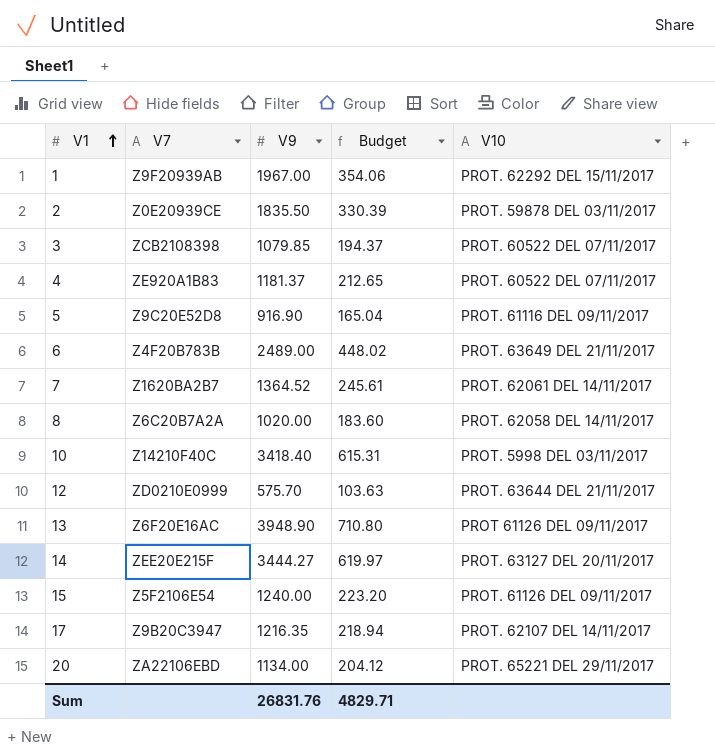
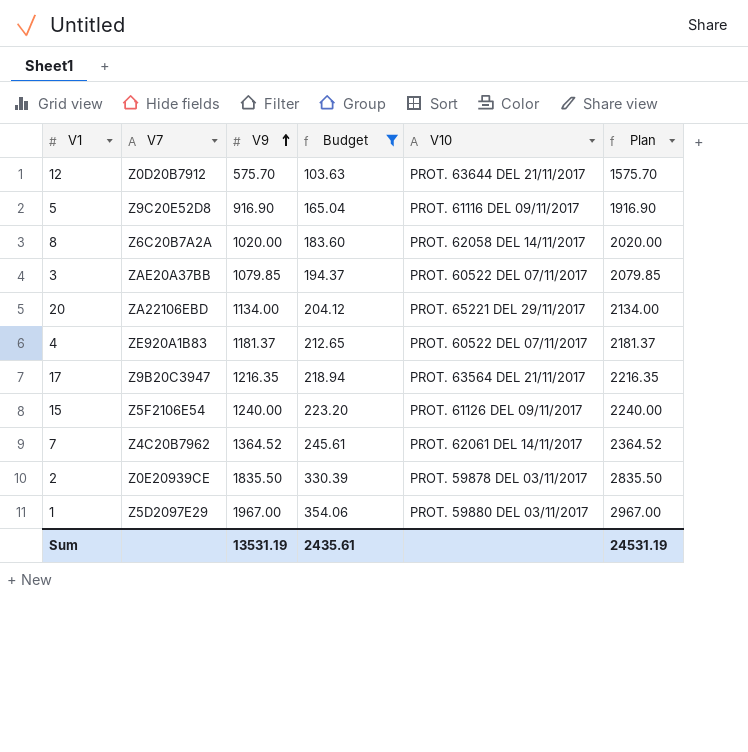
filter: none -> Budget <= 354.06
row order: V1 ascending -> V9 ascending
column Plan | formula: none -> [V9] + 1000
12 | V7: ZD0210E0999 -> Z0D20B7912
3 | V7: ZCB2108398 -> ZAE20A37BB
17 | V10: PROT. 62107 DEL 14/11/2017 -> PROT. 63564 DEL 21/11/2017
7 | V7: Z1620BA2B7 -> Z4C20B7962
1 | V7: Z9F20939AB -> Z5D2097E29
1 | V10: PROT. 62292 DEL 15/11/2017 -> PROT. 59880 DEL 03/11/2017
Sum | V9: 26831.76 -> 13531.19
Sum | Budget: 4829.71 -> 2435.61

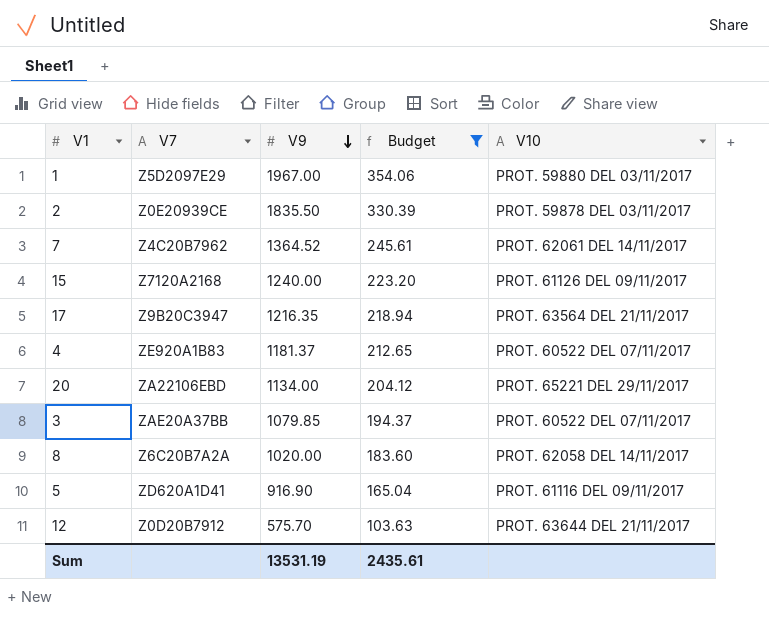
row order: V9 ascending -> V9 descending
column Plan | formula: [V9] + 1000 -> none
15 | V7: Z5F2106E54 -> Z7120A2168
5 | V7: Z9C20E52D8 -> ZD620A1D41

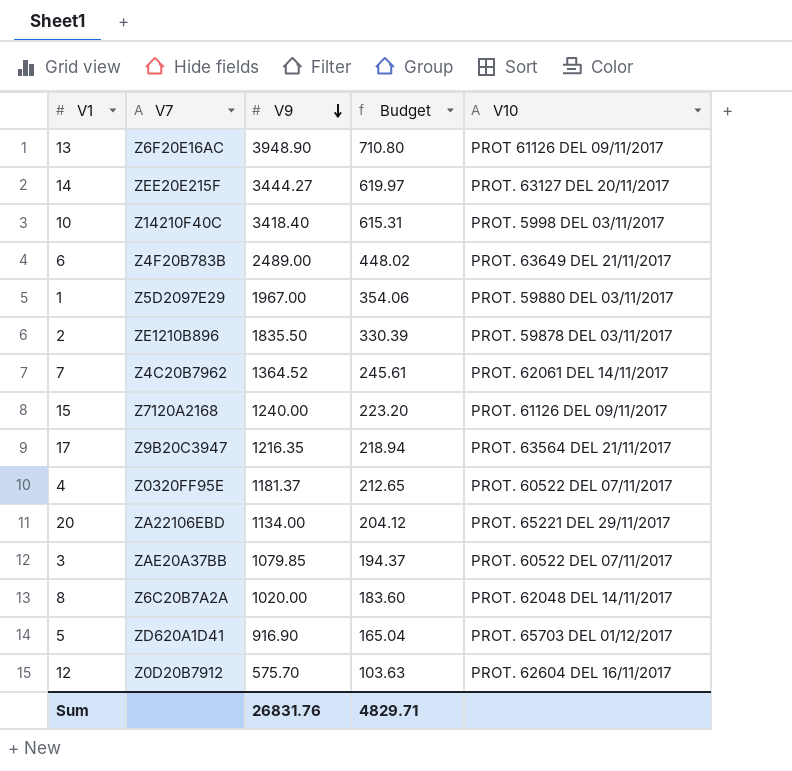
filter: Budget <= 354.06 -> none
2 | V7: Z0E20939CE -> ZE1210B896
4 | V7: ZE920A1B83 -> Z0320FF95E
8 | V10: PROT. 62058 DEL 14/11/2017 -> PROT. 62048 DEL 14/11/2017
5 | V10: PROT. 61116 DEL 09/11/2017 -> PROT. 65703 DEL 01/12/2017
12 | V10: PROT. 63644 DEL 21/11/2017 -> PROT. 62604 DEL 16/11/2017
Sum | V9: 13531.19 -> 26831.76
Sum | Budget: 2435.61 -> 4829.71

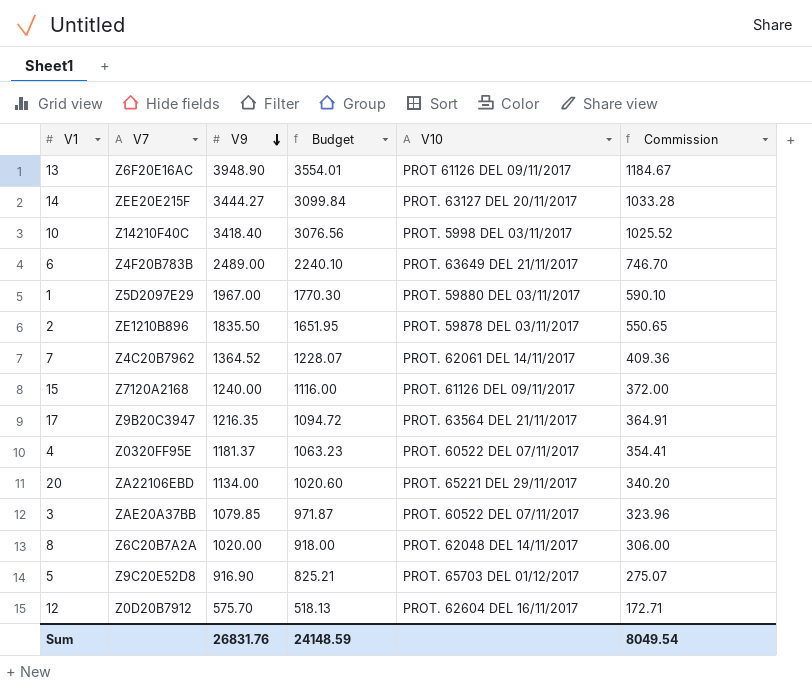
column Budget | formula: [V9] * 0.18 -> [V9] * 0.9
column Commission | formula: none -> [V9] * 0.3
5 | V7: ZD620A1D41 -> Z9C20E52D8
Sum | Budget: 4829.71 -> 24148.59

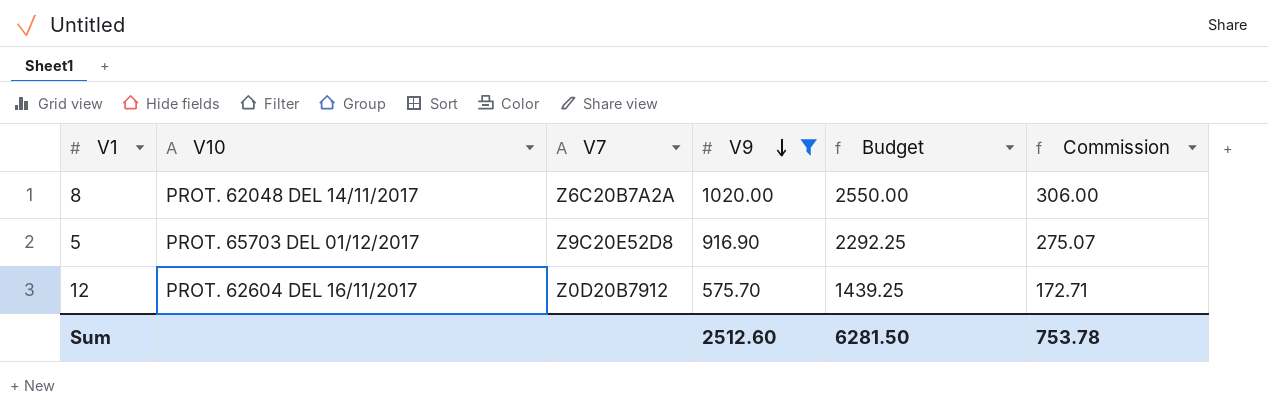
filter: none -> V9 <= 1020.00
column V10 | position: 5 -> 2
column Budget | formula: [V9] * 0.9 -> [V9] * 2.5
Sum | V9: 26831.76 -> 2512.60
Sum | Budget: 24148.59 -> 6281.50
Sum | Commission: 8049.54 -> 753.78

